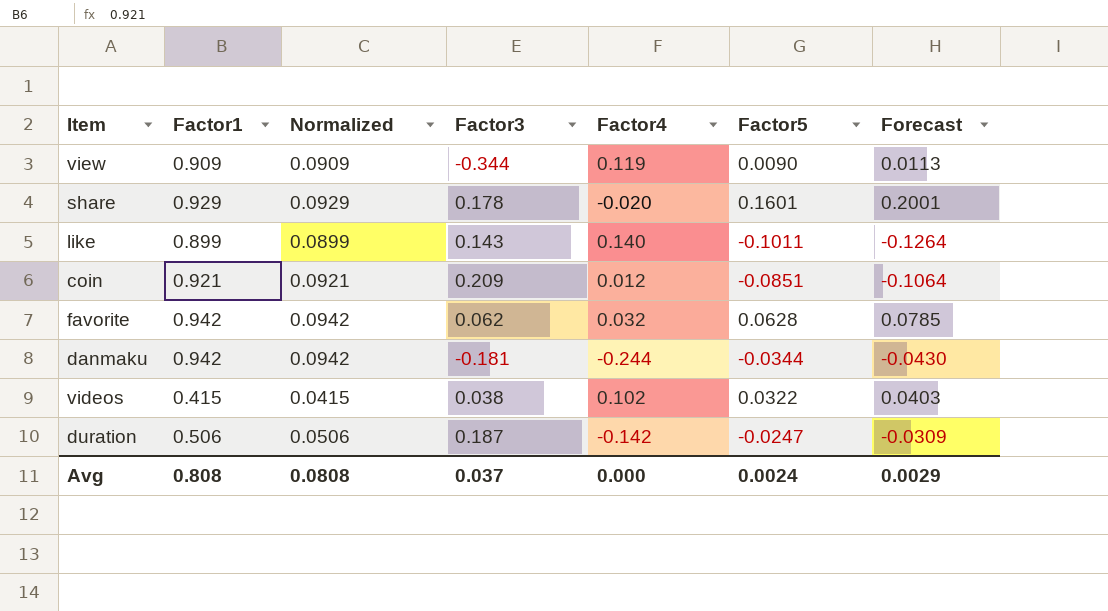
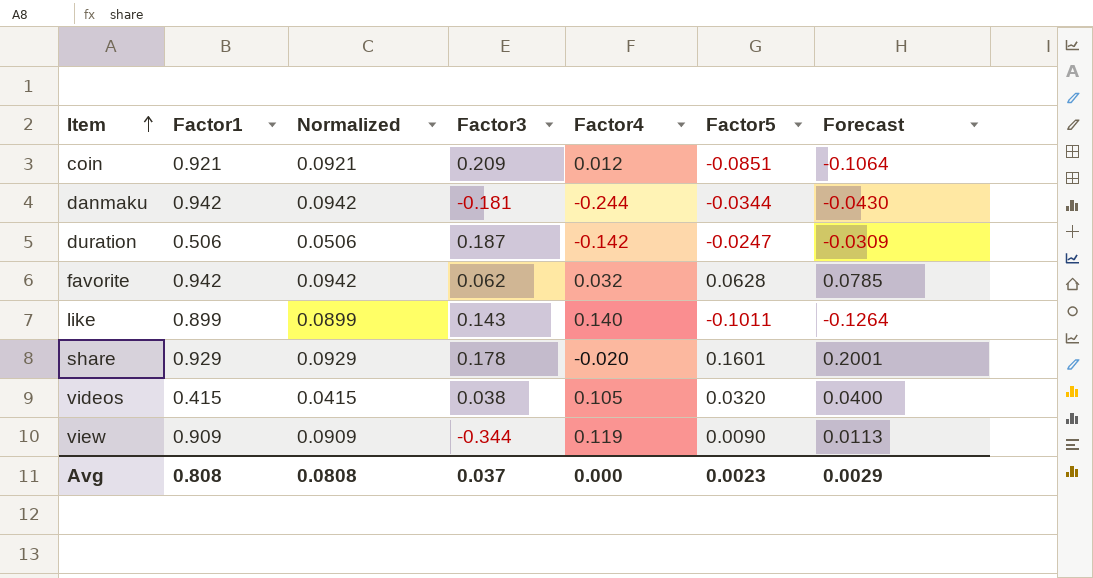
row order: none -> Item ascending
videos | Factor4: 0.102 -> 0.105
videos | Factor5: 0.0322 -> 0.0320
videos | Forecast: 0.0403 -> 0.0400
Avg | Factor5: 0.0024 -> 0.0023

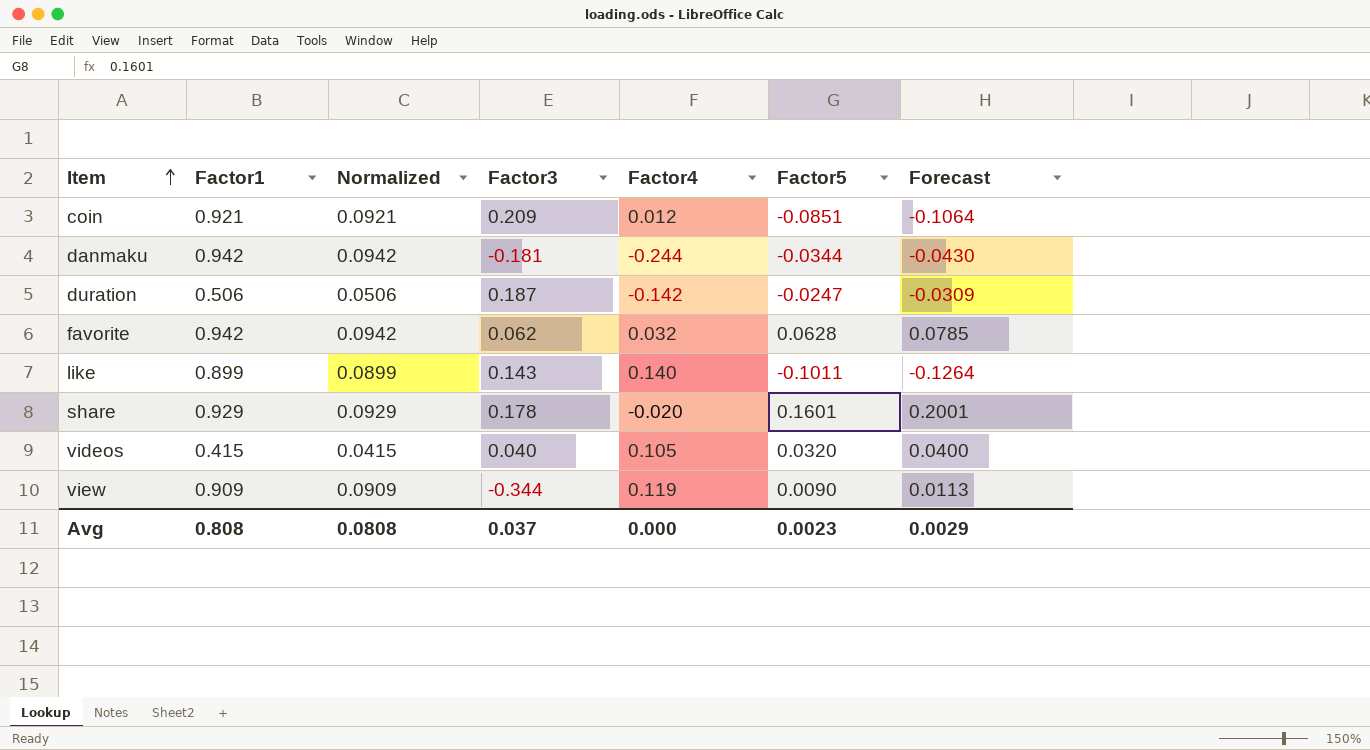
videos | Factor3: 0.038 -> 0.040

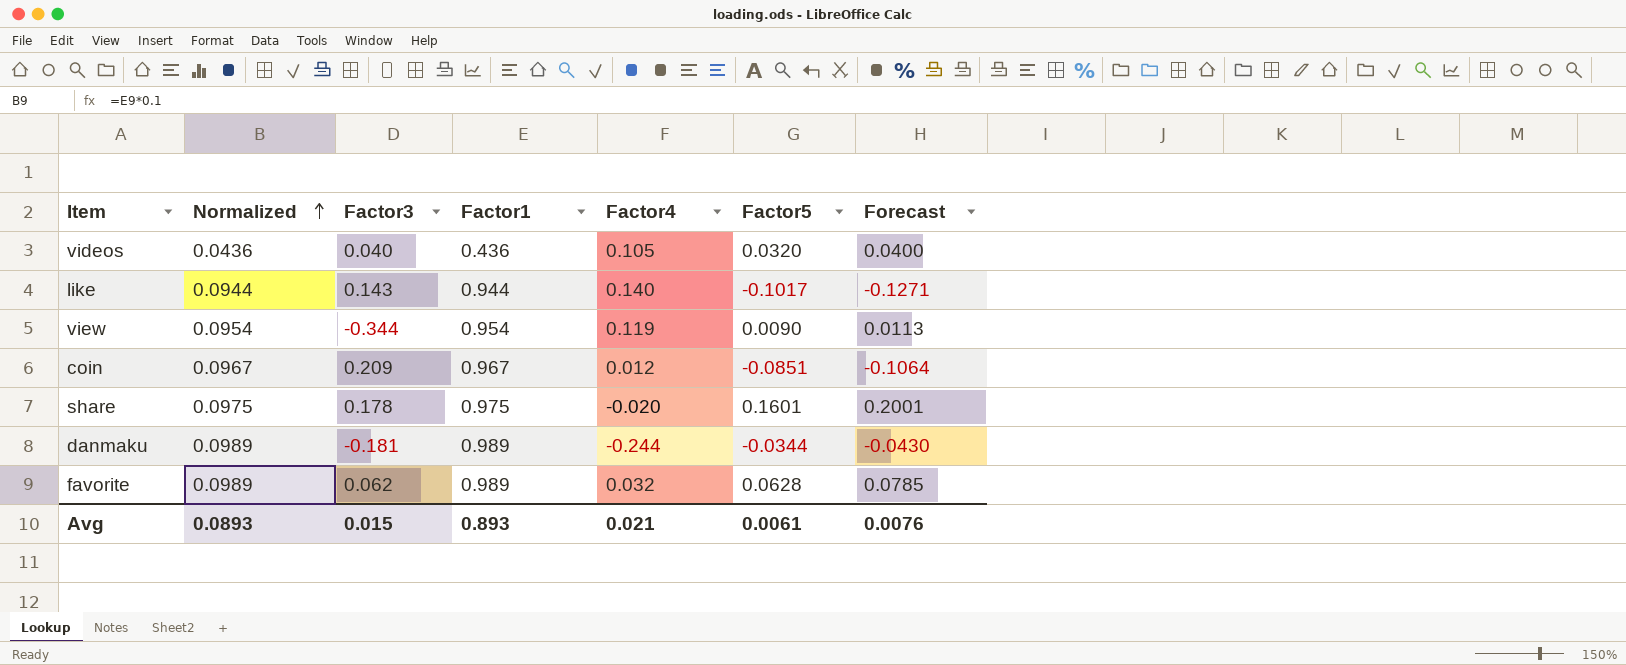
row order: Item ascending -> Normalized ascending
column Factor1 | position: 2 -> 4
row duration: 0.506 | 0.0506 | 0.187 | -0.142 | -0.0247 | -0.0309 -> none
videos | Normalized: 0.0415 -> 0.0436
videos | Factor1: 0.415 -> 0.436
like | Normalized: 0.0899 -> 0.0944
like | Factor1: 0.899 -> 0.944
like | Factor5: -0.1011 -> -0.1017
like | Forecast: -0.1264 -> -0.1271
view | Normalized: 0.0909 -> 0.0954
view | Factor1: 0.909 -> 0.954
coin | Normalized: 0.0921 -> 0.0967
coin | Factor1: 0.921 -> 0.967
share | Normalized: 0.0929 -> 0.0975
share | Factor1: 0.929 -> 0.975
danmaku | Normalized: 0.0942 -> 0.0989
danmaku | Factor1: 0.942 -> 0.989
favorite | Normalized: 0.0942 -> 0.0989
favorite | Factor1: 0.942 -> 0.989
Avg | Normalized: 0.0808 -> 0.0893
Avg | Factor3: 0.037 -> 0.015
Avg | Factor1: 0.808 -> 0.893
Avg | Factor4: 0.000 -> 0.021
Avg | Factor5: 0.0023 -> 0.0061
Avg | Forecast: 0.0029 -> 0.0076

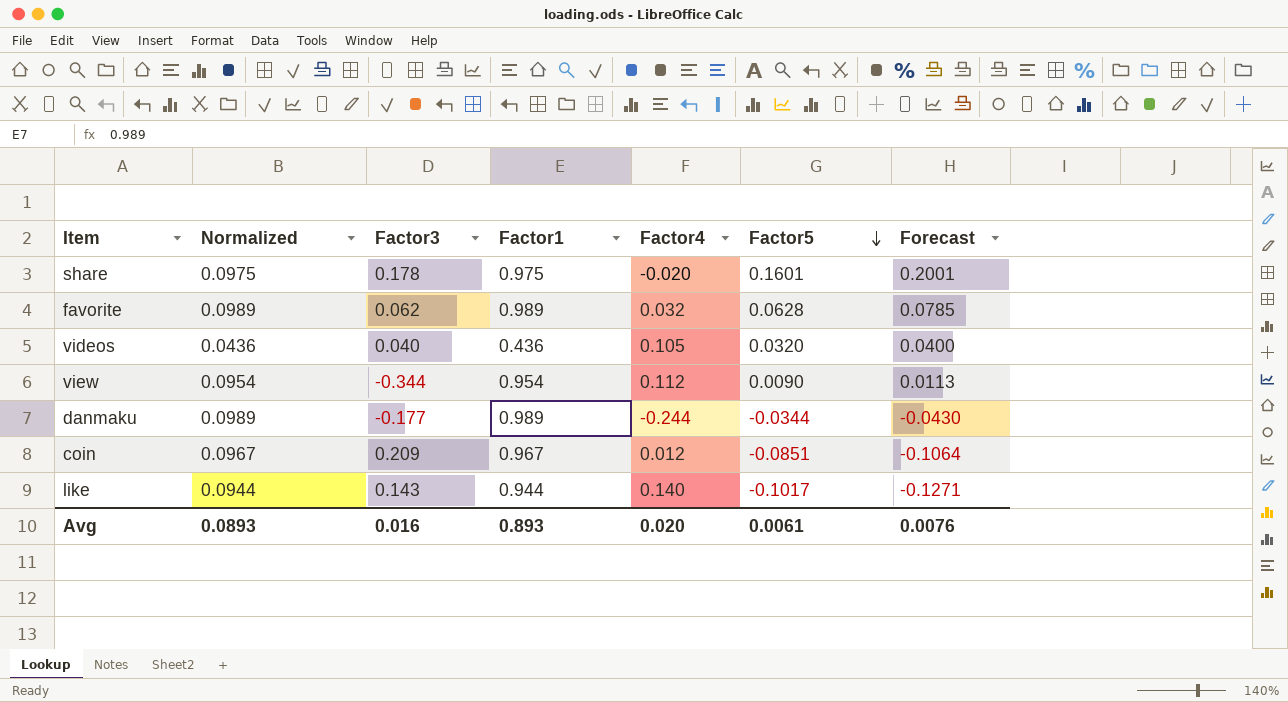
row order: Normalized ascending -> Factor5 descending
view | Factor4: 0.119 -> 0.112
danmaku | Factor3: -0.181 -> -0.177
Avg | Factor3: 0.015 -> 0.016
Avg | Factor4: 0.021 -> 0.020

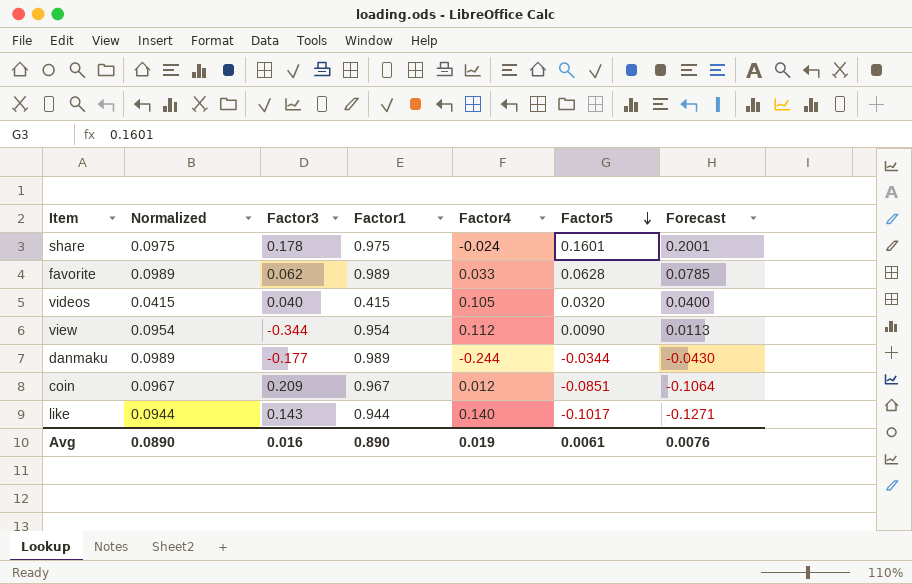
share | Factor4: -0.020 -> -0.024
favorite | Factor4: 0.032 -> 0.033
videos | Normalized: 0.0436 -> 0.0415
videos | Factor1: 0.436 -> 0.415
Avg | Normalized: 0.0893 -> 0.0890
Avg | Factor1: 0.893 -> 0.890
Avg | Factor4: 0.020 -> 0.019

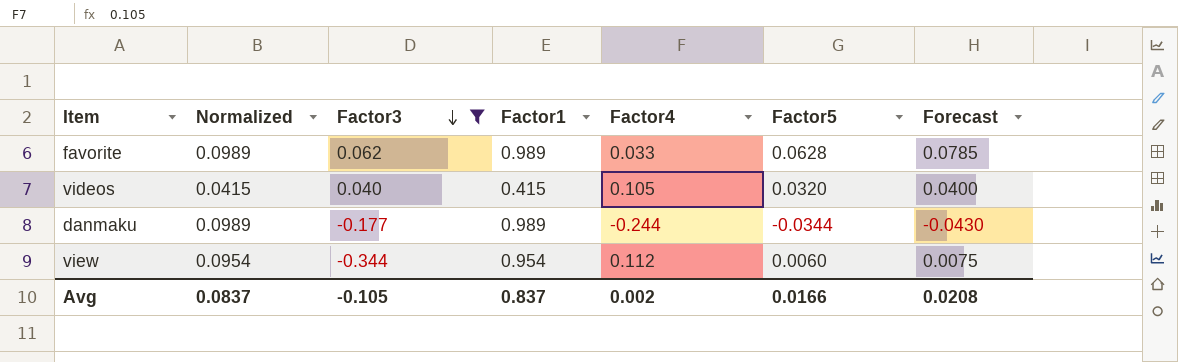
filter: none -> Factor3 <= 0.062
row order: Factor5 descending -> Factor3 descending
view | Factor5: 0.0090 -> 0.0060
view | Forecast: 0.0113 -> 0.0075
Avg | Normalized: 0.0890 -> 0.0837
Avg | Factor3: 0.016 -> -0.105
Avg | Factor1: 0.890 -> 0.837
Avg | Factor4: 0.019 -> 0.002
Avg | Factor5: 0.0061 -> 0.0166
Avg | Forecast: 0.0076 -> 0.0208

